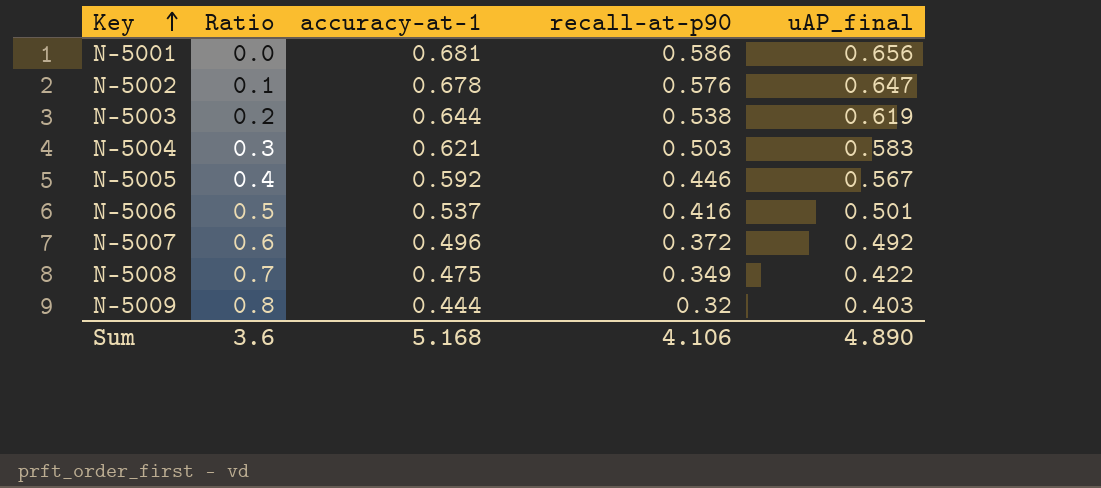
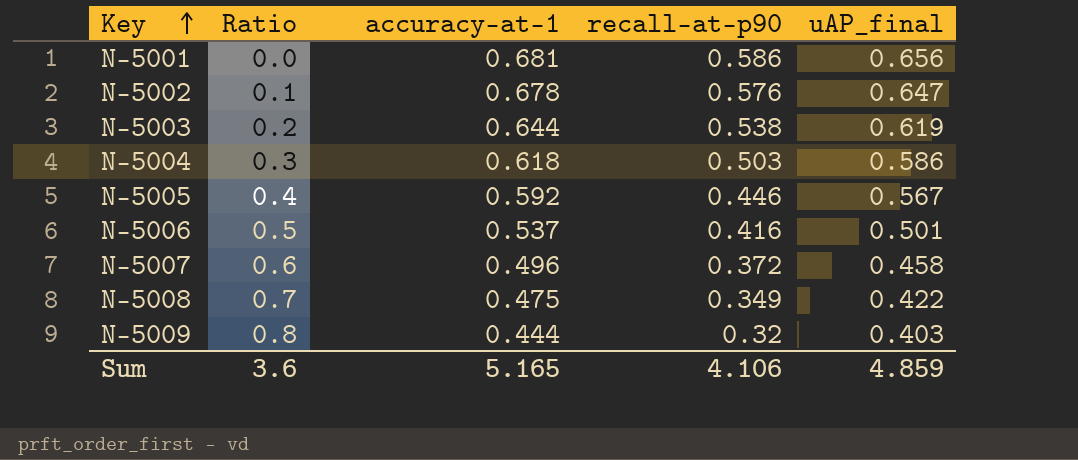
N-5004 | accuracy-at-1: 0.621 -> 0.618
N-5004 | uAP_final: 0.583 -> 0.586
N-5007 | uAP_final: 0.492 -> 0.458
Sum | accuracy-at-1: 5.168 -> 5.165
Sum | uAP_final: 4.890 -> 4.859

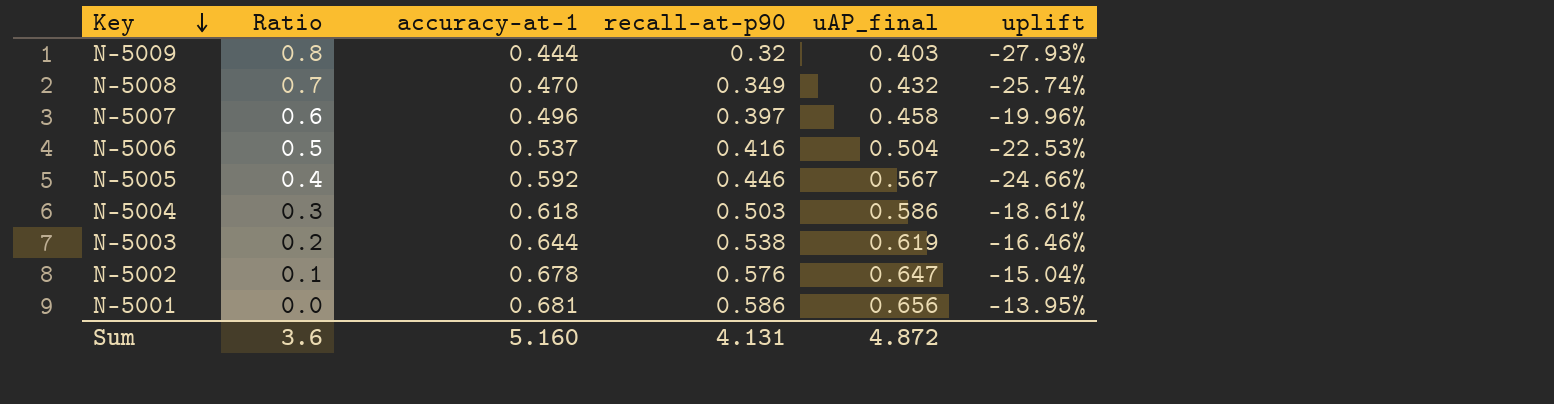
row order: Key ascending -> Key descending
column uplift | formula: none -> ([recall-at-p90] - [accuracy-at-1]) / [accuracy-at-1]
N-5008 | accuracy-at-1: 0.475 -> 0.470
N-5008 | uAP_final: 0.422 -> 0.432
N-5007 | recall-at-p90: 0.372 -> 0.397
N-5006 | uAP_final: 0.501 -> 0.504
Sum | accuracy-at-1: 5.165 -> 5.160
Sum | recall-at-p90: 4.106 -> 4.131
Sum | uAP_final: 4.859 -> 4.872

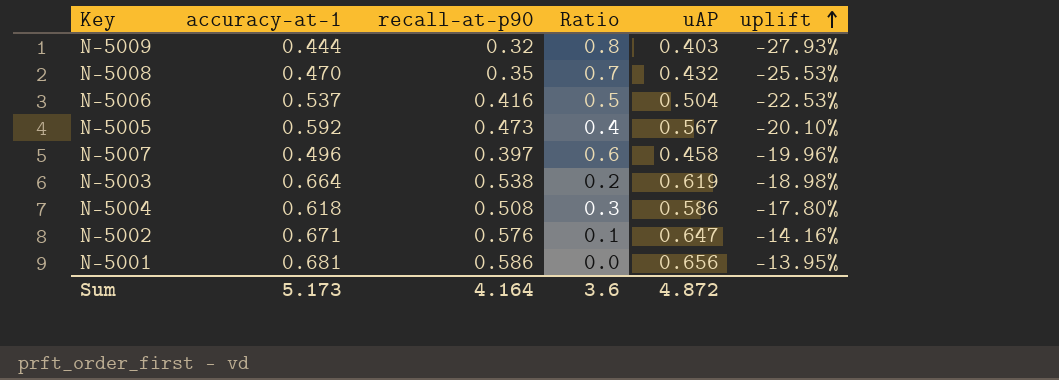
row order: Key descending -> uplift ascending
column Ratio | position: 2 -> 4
column name: uAP_final -> uAP
N-5008 | recall-at-p90: 0.349 -> 0.35
N-5008 | uplift: -25.74% -> -25.53%
N-5005 | recall-at-p90: 0.446 -> 0.473
N-5005 | uplift: -24.66% -> -20.10%
N-5003 | accuracy-at-1: 0.644 -> 0.664
N-5003 | uplift: -16.46% -> -18.98%
N-5004 | recall-at-p90: 0.503 -> 0.508
N-5004 | uplift: -18.61% -> -17.80%
N-5002 | accuracy-at-1: 0.678 -> 0.671
N-5002 | uplift: -15.04% -> -14.16%
Sum | accuracy-at-1: 5.160 -> 5.173
Sum | recall-at-p90: 4.131 -> 4.164

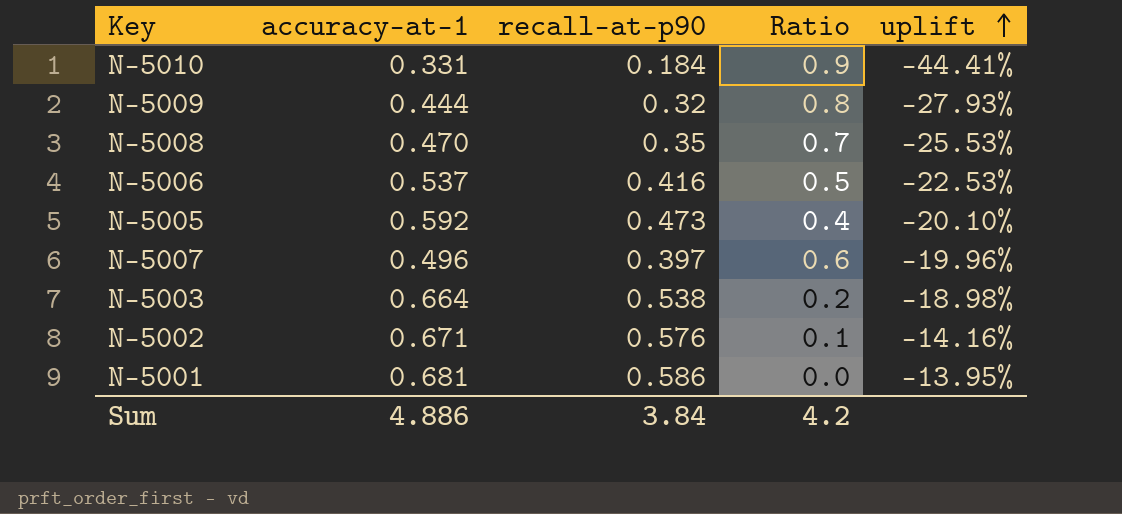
column uAP | position: 5 -> none
row N-5004: 0.618 | 0.508 | 0.3 | 0.586 | -17.80% -> none
row N-5010: none -> 0.331 | 0.184 | 0.9 | -44.41%
Sum | accuracy-at-1: 5.173 -> 4.886
Sum | recall-at-p90: 4.164 -> 3.84
Sum | Ratio: 3.6 -> 4.2

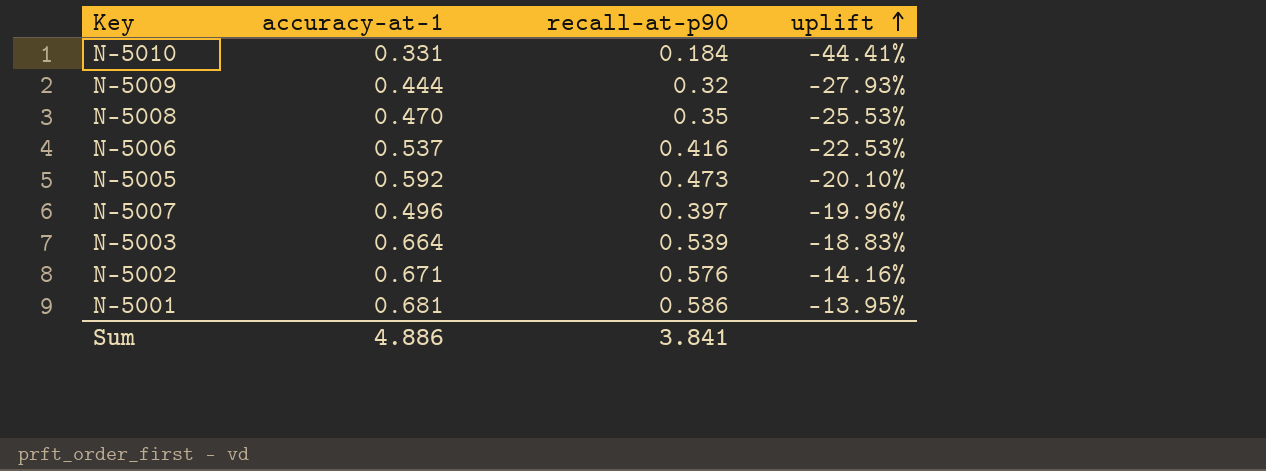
column Ratio | position: 4 -> none
N-5003 | recall-at-p90: 0.538 -> 0.539
N-5003 | uplift: -18.98% -> -18.83%
Sum | recall-at-p90: 3.84 -> 3.841

